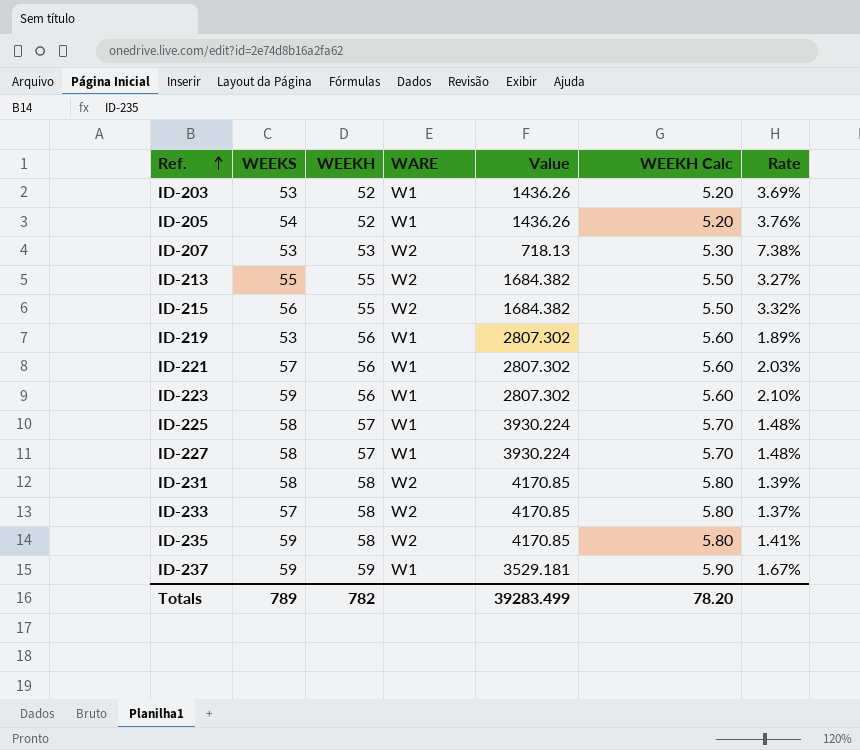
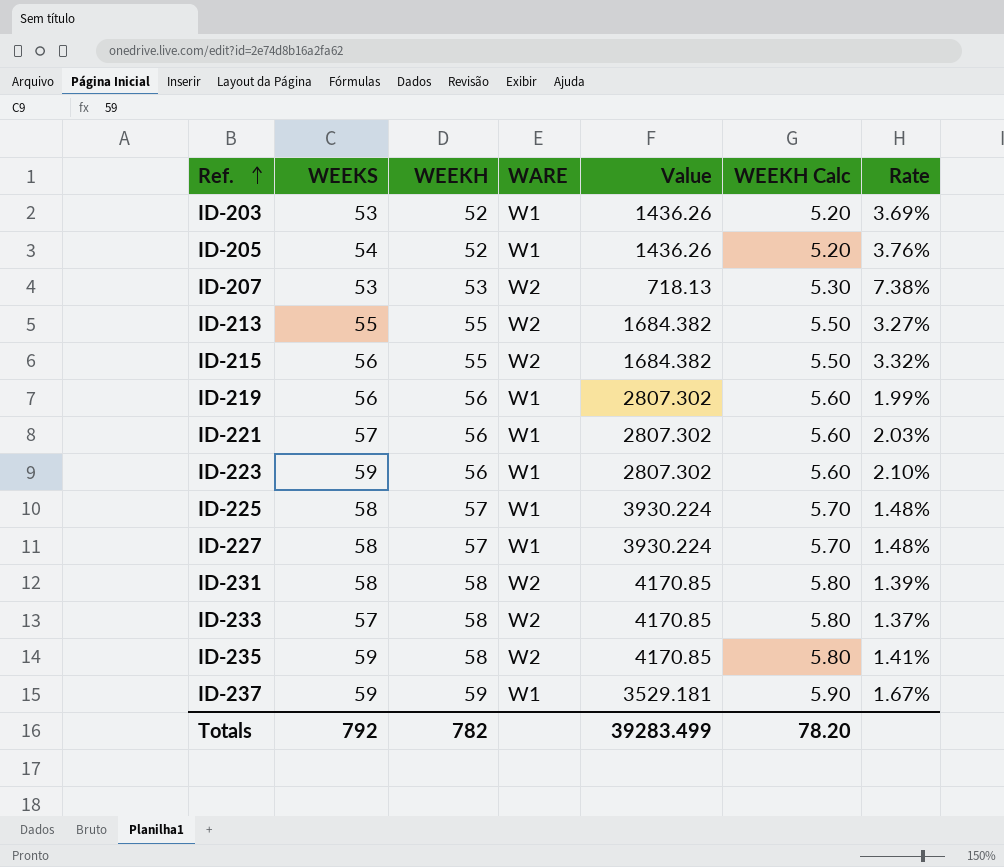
ID-219 | WEEKS: 53 -> 56
ID-219 | Rate: 1.89% -> 1.99%
Totals | WEEKS: 789 -> 792

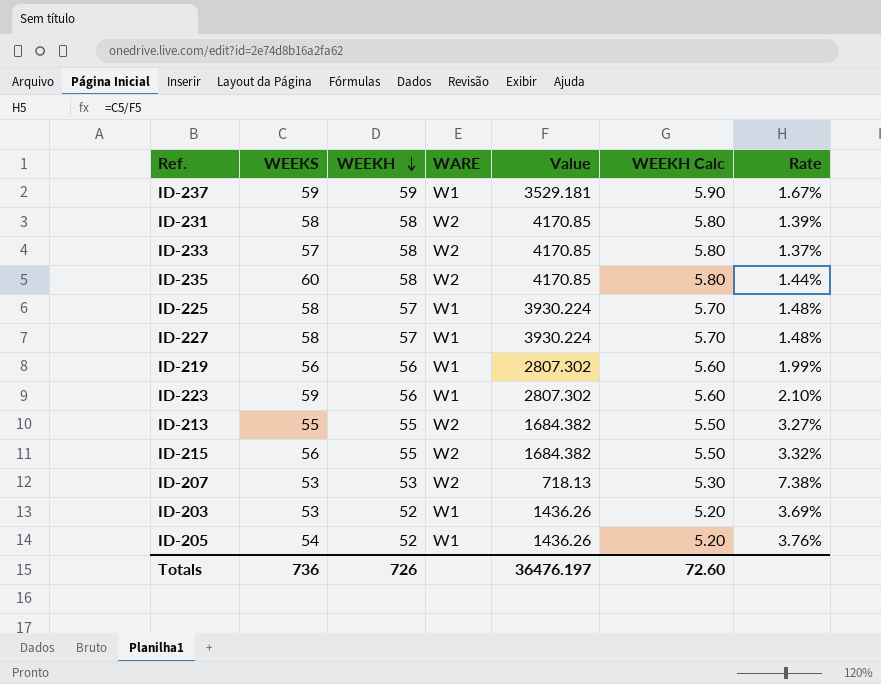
row order: Ref. ascending -> WEEKH descending
row ID-221: 57 | 56 | W1 | 2807.302 | 5.60 | 2.03% -> none
ID-235 | WEEKS: 59 -> 60
ID-235 | Rate: 1.41% -> 1.44%
Totals | WEEKS: 792 -> 736
Totals | WEEKH: 782 -> 726
Totals | Value: 39283.499 -> 36476.197
Totals | WEEKH Calc: 78.20 -> 72.60

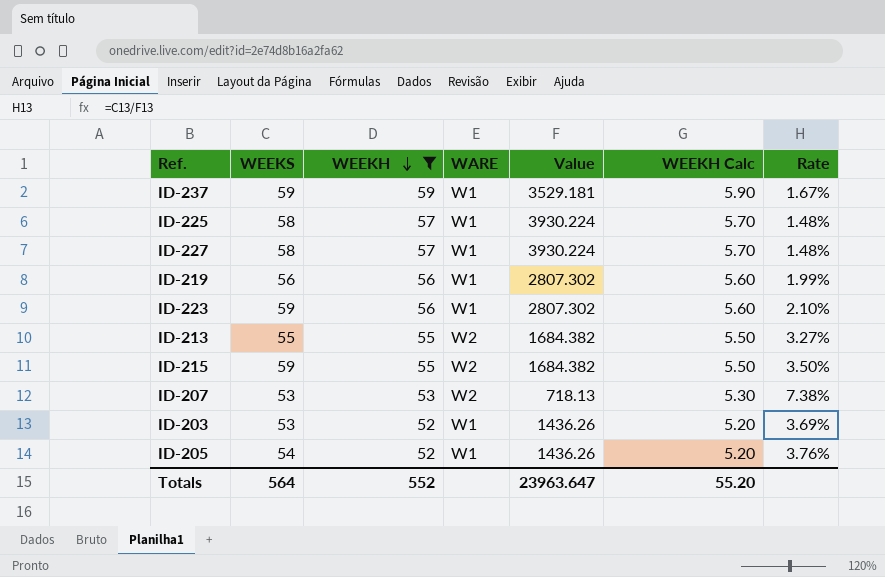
filter: none -> WEEKH != 58
ID-215 | WEEKS: 56 -> 59
ID-215 | Rate: 3.32% -> 3.50%
Totals | WEEKS: 736 -> 564
Totals | WEEKH: 726 -> 552
Totals | Value: 36476.197 -> 23963.647
Totals | WEEKH Calc: 72.60 -> 55.20

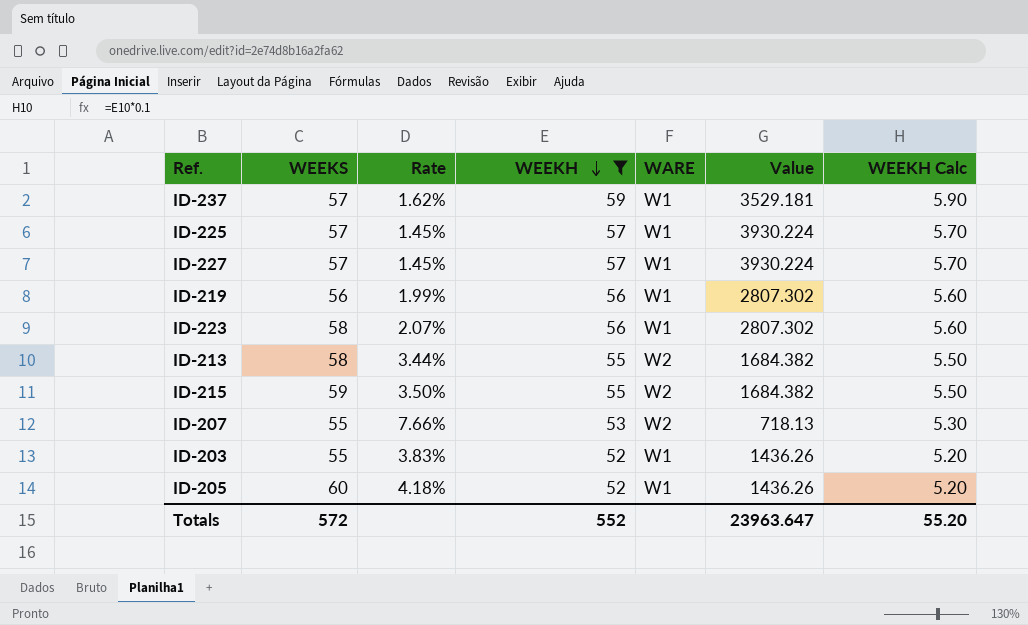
column Rate | position: 7 -> 3
ID-237 | WEEKS: 59 -> 57
ID-237 | Rate: 1.67% -> 1.62%
ID-225 | WEEKS: 58 -> 57
ID-225 | Rate: 1.48% -> 1.45%
ID-227 | WEEKS: 58 -> 57
ID-227 | Rate: 1.48% -> 1.45%
ID-223 | WEEKS: 59 -> 58
ID-223 | Rate: 2.10% -> 2.07%
ID-213 | WEEKS: 55 -> 58
ID-213 | Rate: 3.27% -> 3.44%
ID-207 | WEEKS: 53 -> 55
ID-207 | Rate: 7.38% -> 7.66%
ID-203 | WEEKS: 53 -> 55
ID-203 | Rate: 3.69% -> 3.83%
ID-205 | WEEKS: 54 -> 60
ID-205 | Rate: 3.76% -> 4.18%
Totals | WEEKS: 564 -> 572

